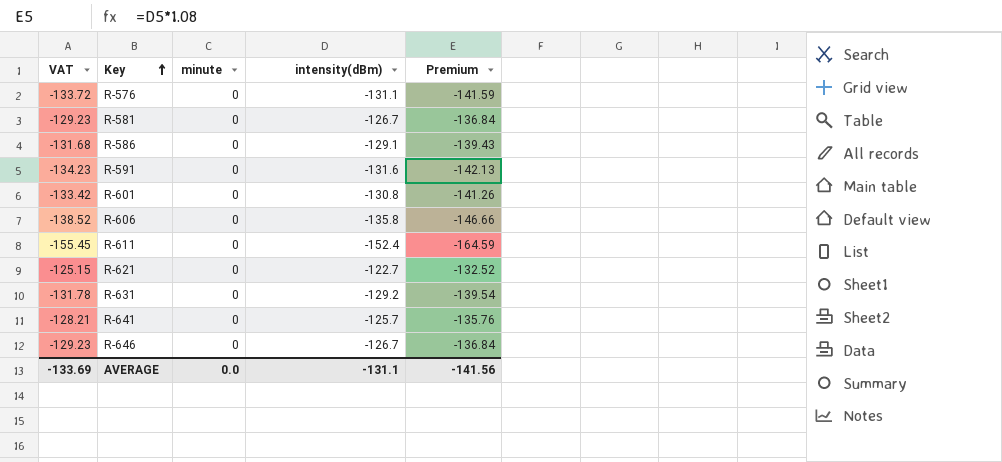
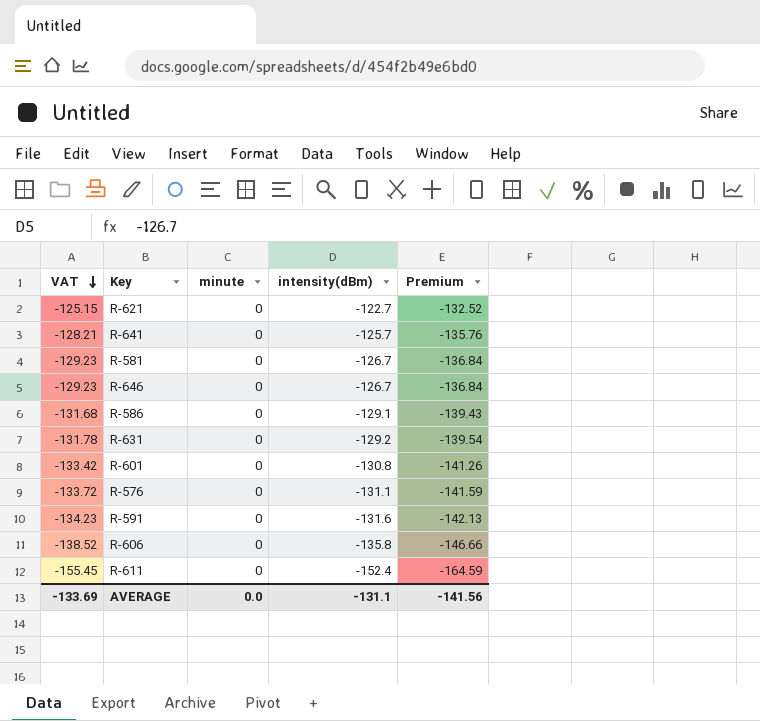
row order: Key ascending -> VAT descending

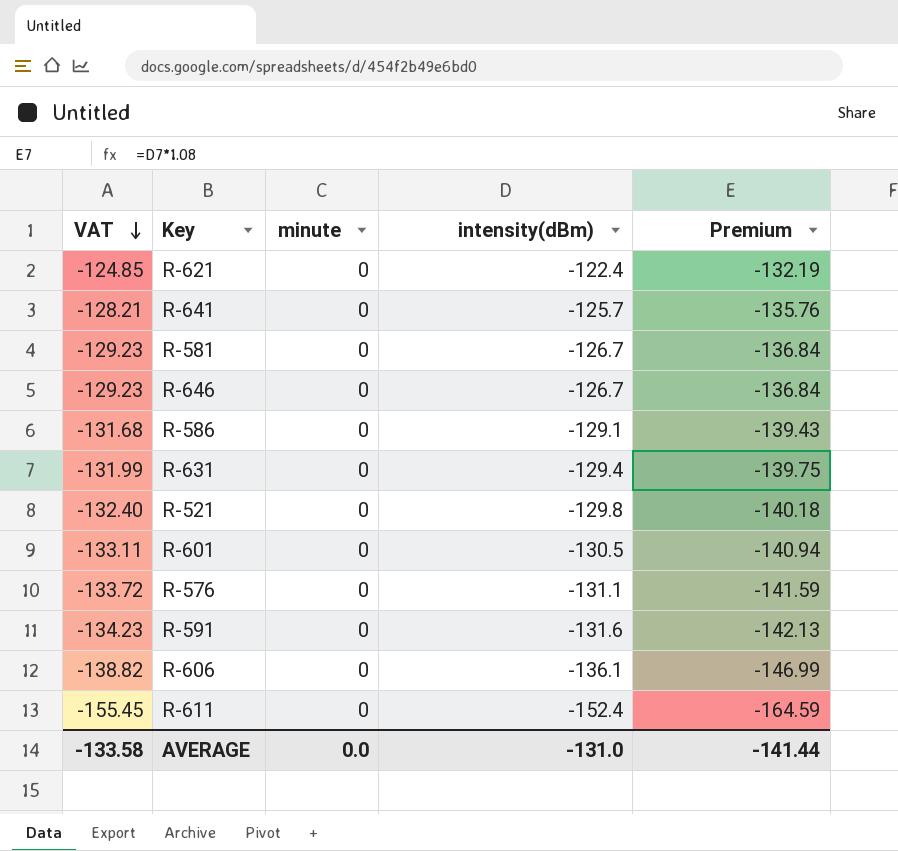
R-621 | VAT: -125.15 -> -124.85
R-621 | intensity(dBm): -122.7 -> -122.4
R-621 | Premium: -132.52 -> -132.19
R-631 | VAT: -131.78 -> -131.99
R-631 | intensity(dBm): -129.2 -> -129.4
R-631 | Premium: -139.54 -> -139.75
row R-521: none -> -132.40 | 0 | -129.8 | -140.18
R-601 | VAT: -133.42 -> -133.11
R-601 | intensity(dBm): -130.8 -> -130.5
R-601 | Premium: -141.26 -> -140.94
R-606 | VAT: -138.52 -> -138.82
R-606 | intensity(dBm): -135.8 -> -136.1
R-606 | Premium: -146.66 -> -146.99
AVERAGE | VAT: -133.69 -> -133.58
AVERAGE | intensity(dBm): -131.1 -> -131.0
AVERAGE | Premium: -141.56 -> -141.44

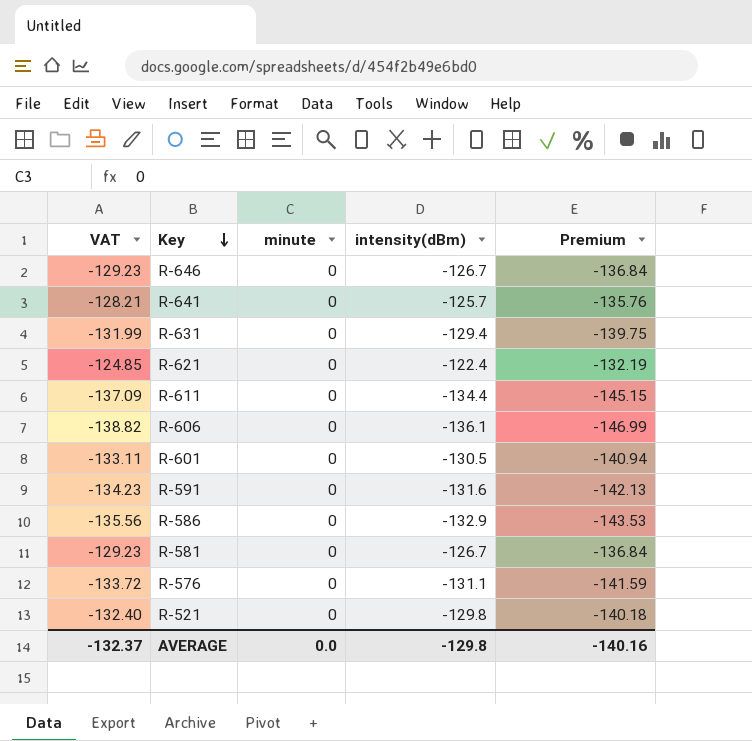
row order: VAT descending -> Key descending
R-611 | VAT: -155.45 -> -137.09
R-611 | intensity(dBm): -152.4 -> -134.4
R-611 | Premium: -164.59 -> -145.15
R-586 | VAT: -131.68 -> -135.56
R-586 | intensity(dBm): -129.1 -> -132.9
R-586 | Premium: -139.43 -> -143.53
AVERAGE | VAT: -133.58 -> -132.37
AVERAGE | intensity(dBm): -131.0 -> -129.8
AVERAGE | Premium: -141.44 -> -140.16

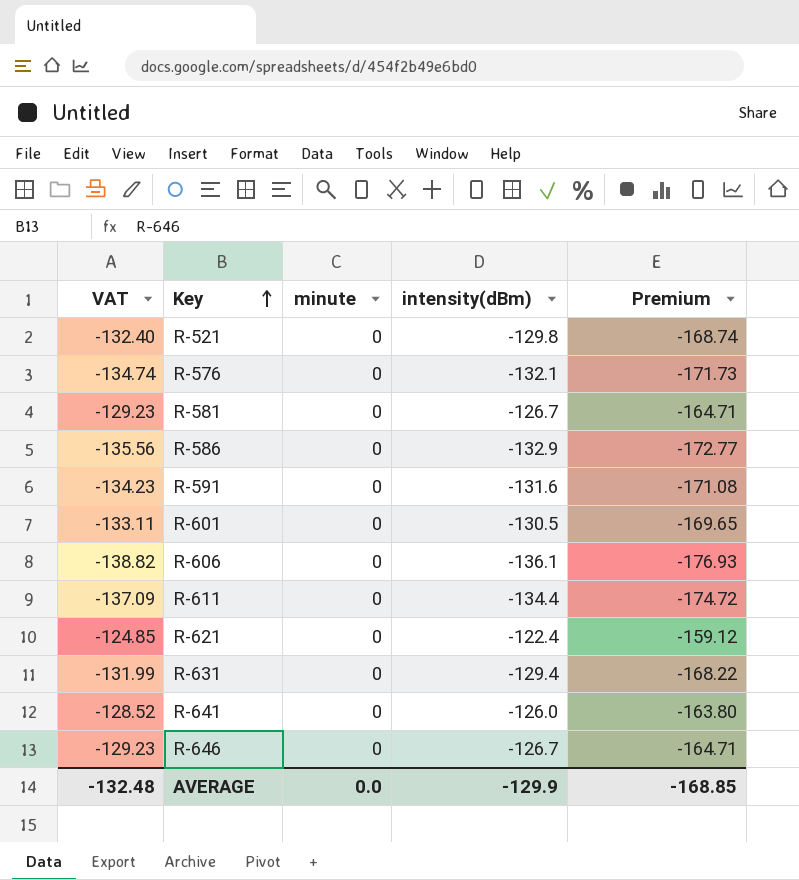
row order: Key descending -> Key ascending
column Premium | formula: [intensity(dBm)] * 1.08 -> [intensity(dBm)] * 1.3
R-576 | VAT: -133.72 -> -134.74
R-576 | intensity(dBm): -131.1 -> -132.1
R-641 | VAT: -128.21 -> -128.52
R-641 | intensity(dBm): -125.7 -> -126.0
AVERAGE | VAT: -132.37 -> -132.48
AVERAGE | intensity(dBm): -129.8 -> -129.9
AVERAGE | Premium: -140.16 -> -168.85

